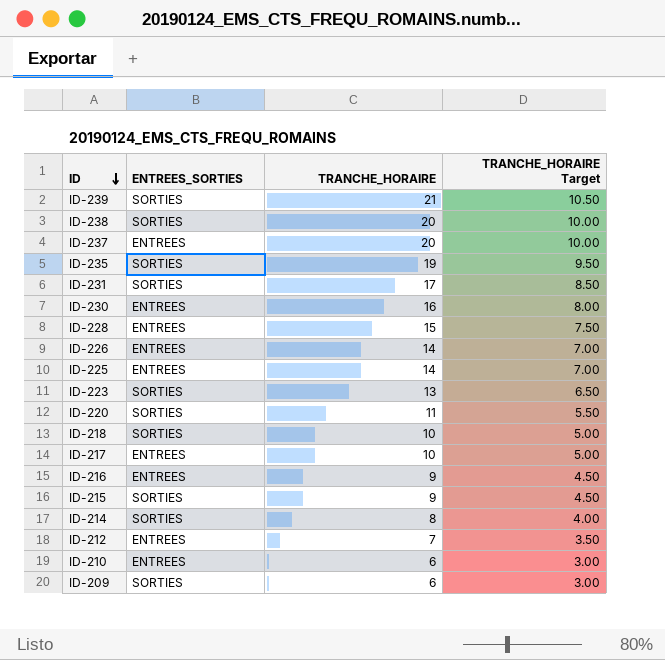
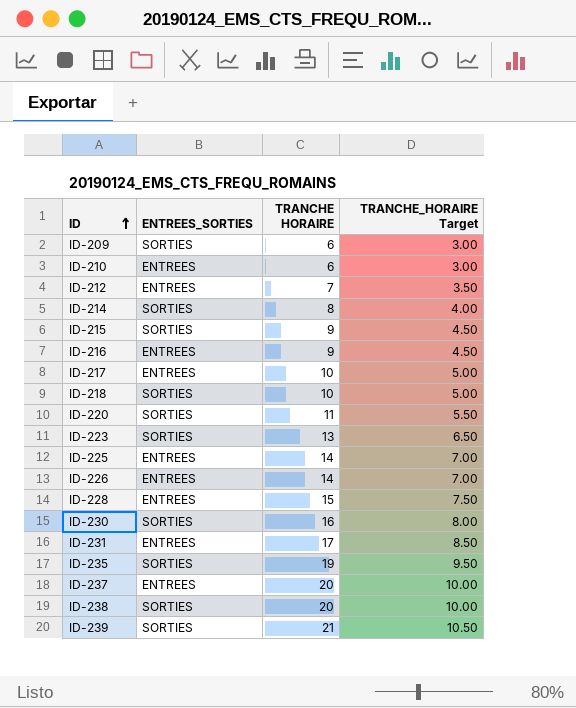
row order: ID descending -> ID ascending
column name: TRANCHE_HORAIRE -> TRANCHE HORAIRE
ID-230 | ENTREES_SORTIES: ENTREES -> SORTIES
ID-231 | ENTREES_SORTIES: SORTIES -> ENTREES

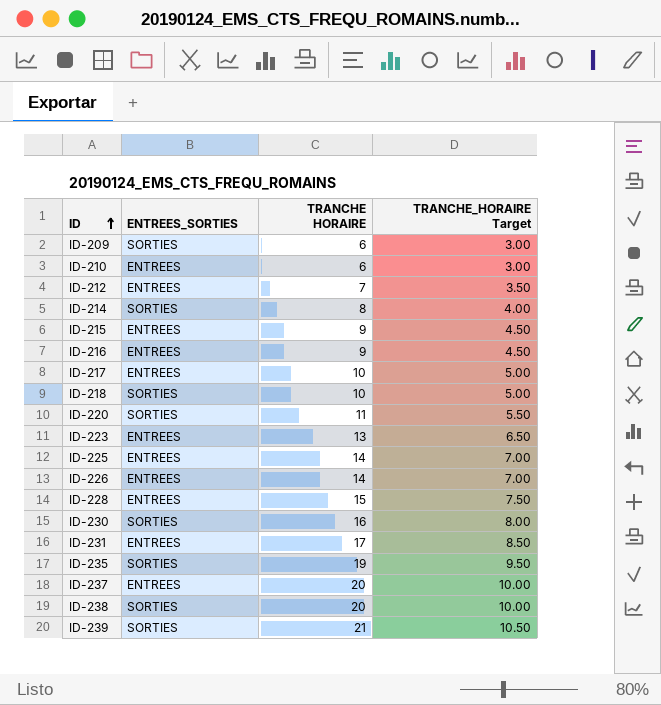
ID-215 | ENTREES_SORTIES: SORTIES -> ENTREES
ID-223 | ENTREES_SORTIES: SORTIES -> ENTREES

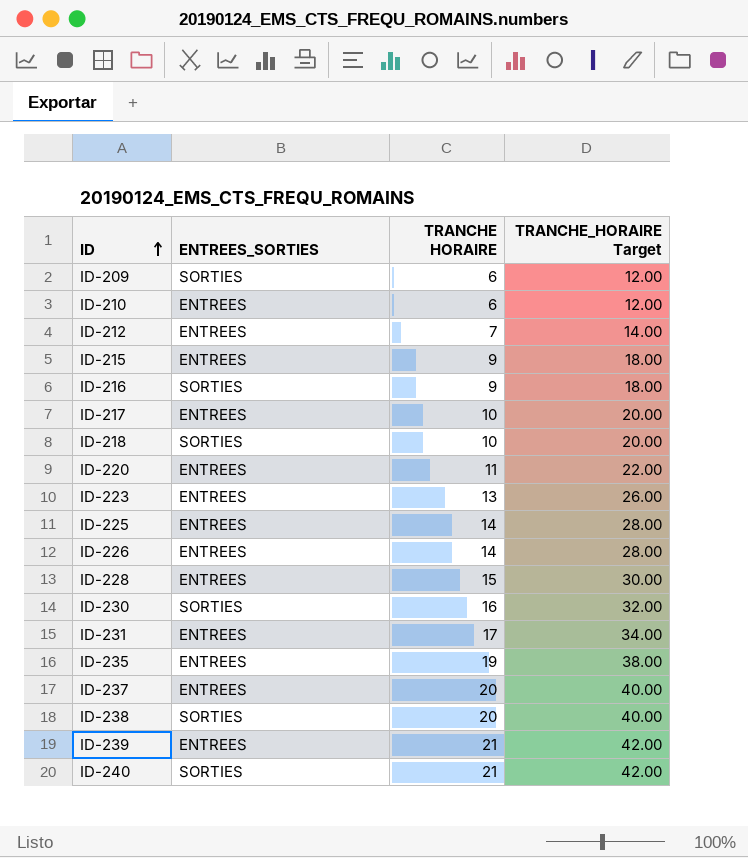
column TRANCHE_HORAIRE Target | formula: [TRANCHE HORAIRE] * 0.5 -> [TRANCHE HORAIRE] * 2
row ID-214: SORTIES | 8 | 4.00 -> none
ID-216 | ENTREES_SORTIES: ENTREES -> SORTIES
ID-220 | ENTREES_SORTIES: SORTIES -> ENTREES
ID-235 | ENTREES_SORTIES: SORTIES -> ENTREES
ID-239 | ENTREES_SORTIES: SORTIES -> ENTREES
row ID-240: none -> SORTIES | 21 | 42.00

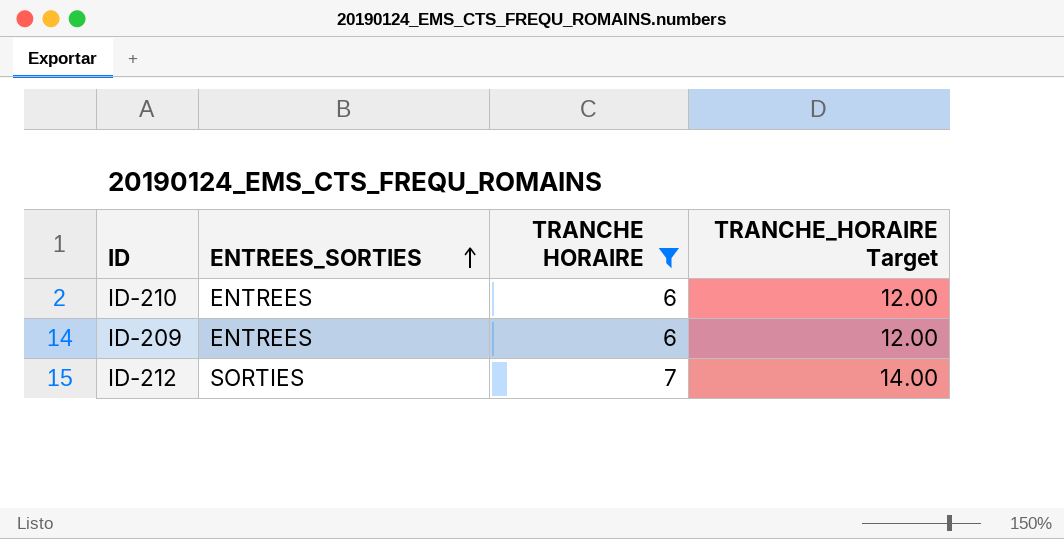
filter: none -> TRANCHE HORAIRE <= 7
row order: ID ascending -> ENTREES_SORTIES ascending
ID-209 | ENTREES_SORTIES: SORTIES -> ENTREES
ID-212 | ENTREES_SORTIES: ENTREES -> SORTIES

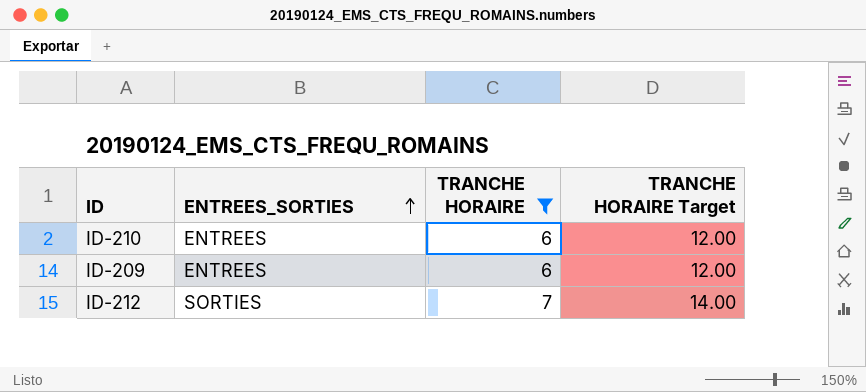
column name: TRANCHE_HORAIRE Target -> TRANCHE HORAIRE Target

